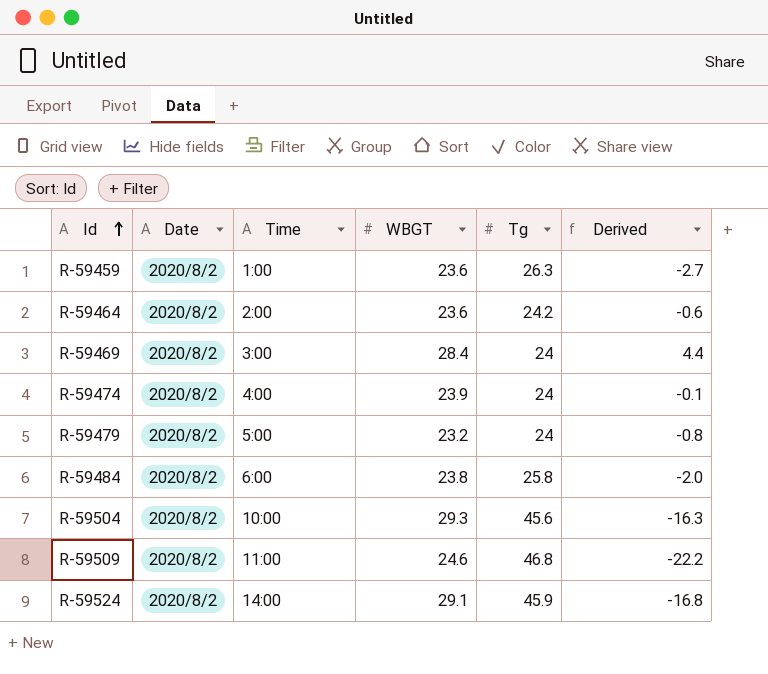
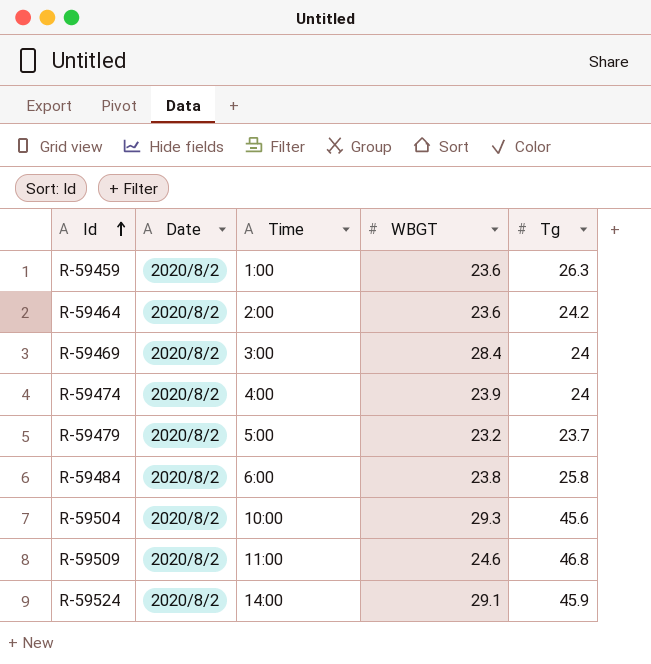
column Derived | formula: [WBGT] - [Tg] -> none
R-59479 | Tg: 24 -> 23.7

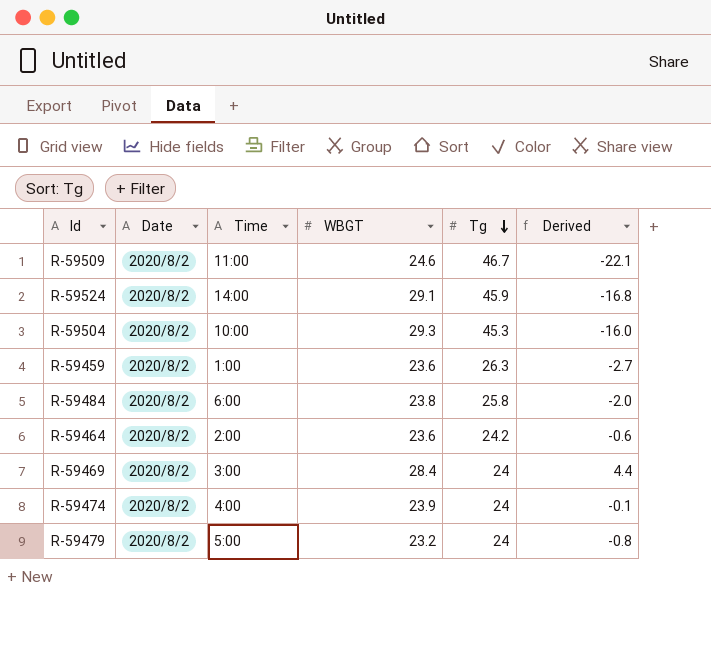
row order: Id ascending -> Tg descending
column Derived | formula: none -> [WBGT] - [Tg]
R-59509 | Tg: 46.8 -> 46.7
R-59504 | Tg: 45.6 -> 45.3
R-59479 | Tg: 23.7 -> 24

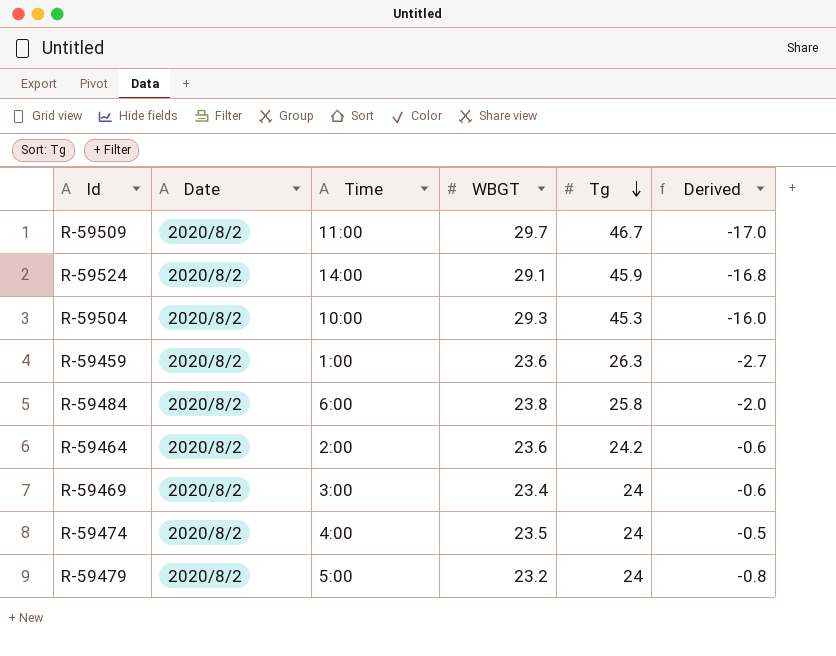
R-59509 | WBGT: 24.6 -> 29.7
R-59509 | Derived: -22.1 -> -17.0
R-59469 | WBGT: 28.4 -> 23.4
R-59469 | Derived: 4.4 -> -0.6
R-59474 | WBGT: 23.9 -> 23.5
R-59474 | Derived: -0.1 -> -0.5

